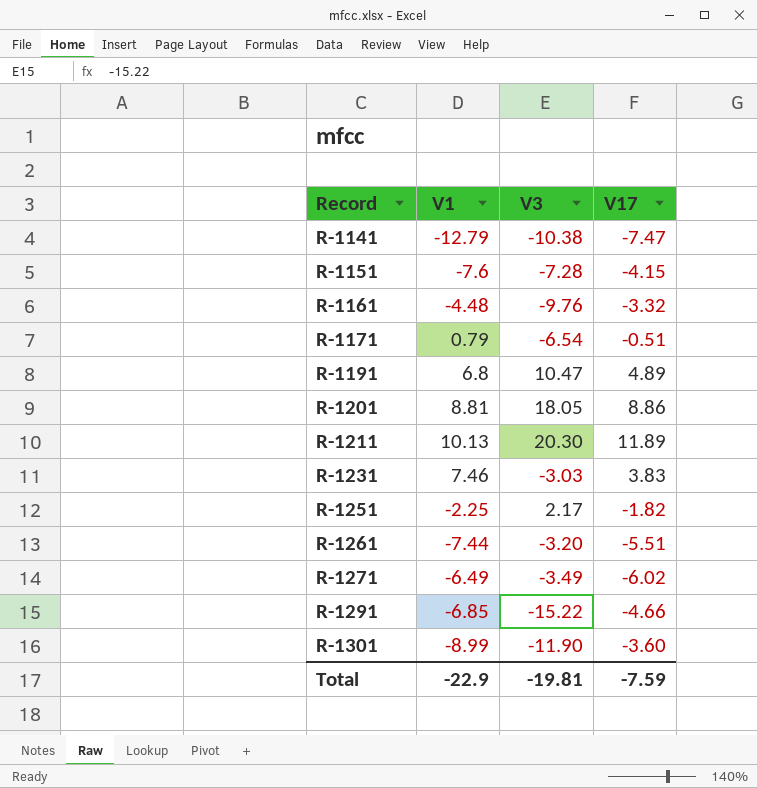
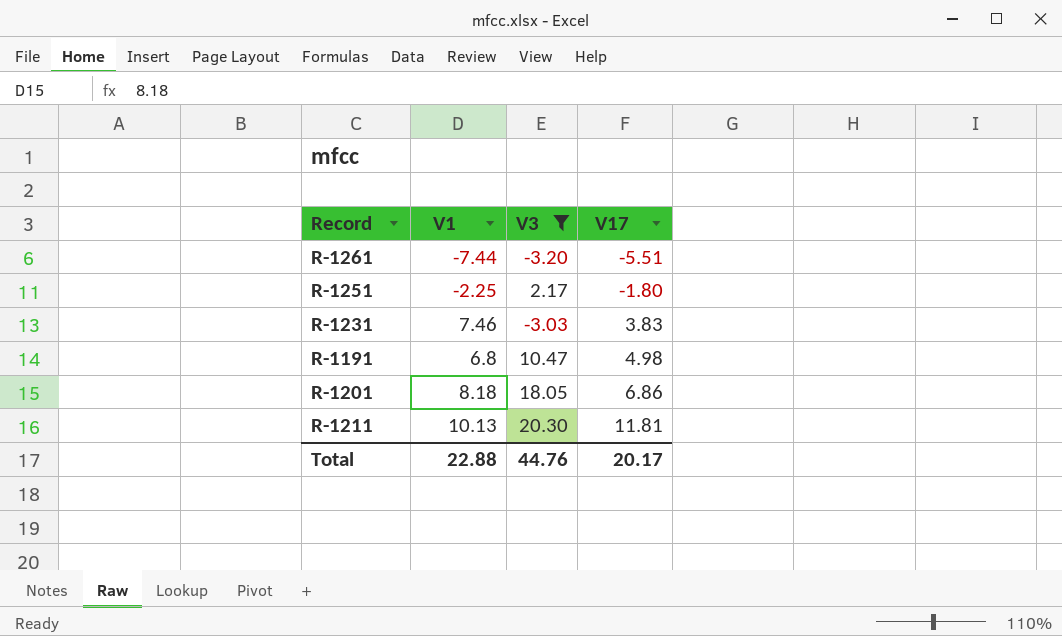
filter: none -> V3 >= -3.20
row order: Record ascending -> V17 ascending
R-1251 | V17: -1.82 -> -1.80
R-1191 | V17: 4.89 -> 4.98
R-1201 | V1: 8.81 -> 8.18
R-1201 | V17: 8.86 -> 6.86
R-1211 | V17: 11.89 -> 11.81
Total | V1: -22.9 -> 22.88
Total | V3: -19.81 -> 44.76
Total | V17: -7.59 -> 20.17

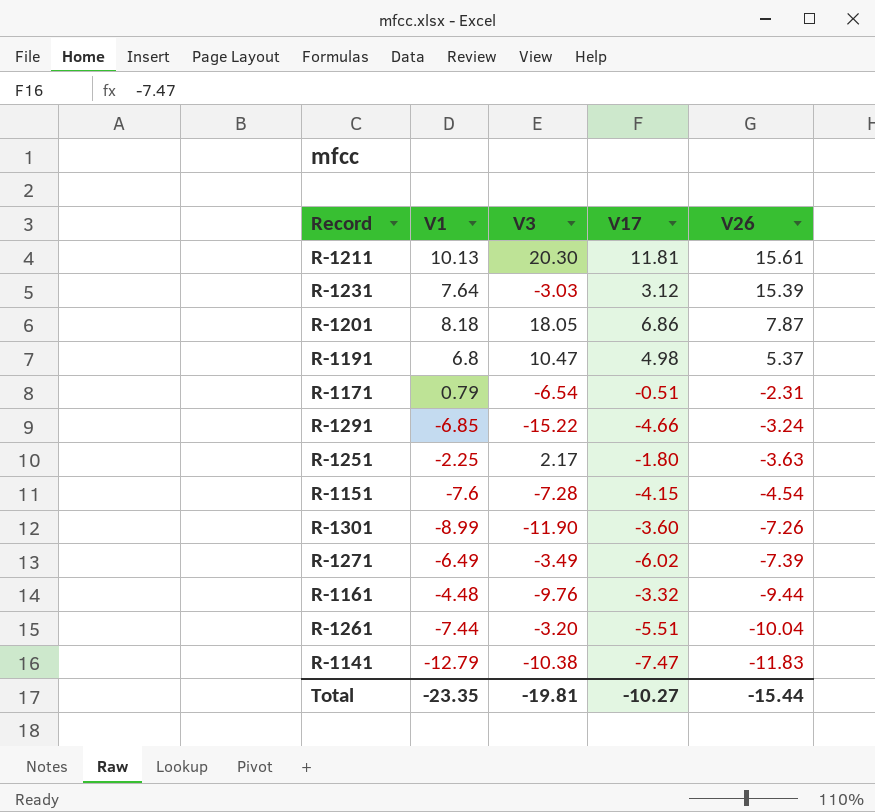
filter: V3 >= -3.20 -> none
row order: V17 ascending -> V26 descending
column V26 | position: none -> 5
R-1231 | V1: 7.46 -> 7.64
R-1231 | V17: 3.83 -> 3.12
Total | V1: 22.88 -> -23.35
Total | V3: 44.76 -> -19.81
Total | V17: 20.17 -> -10.27

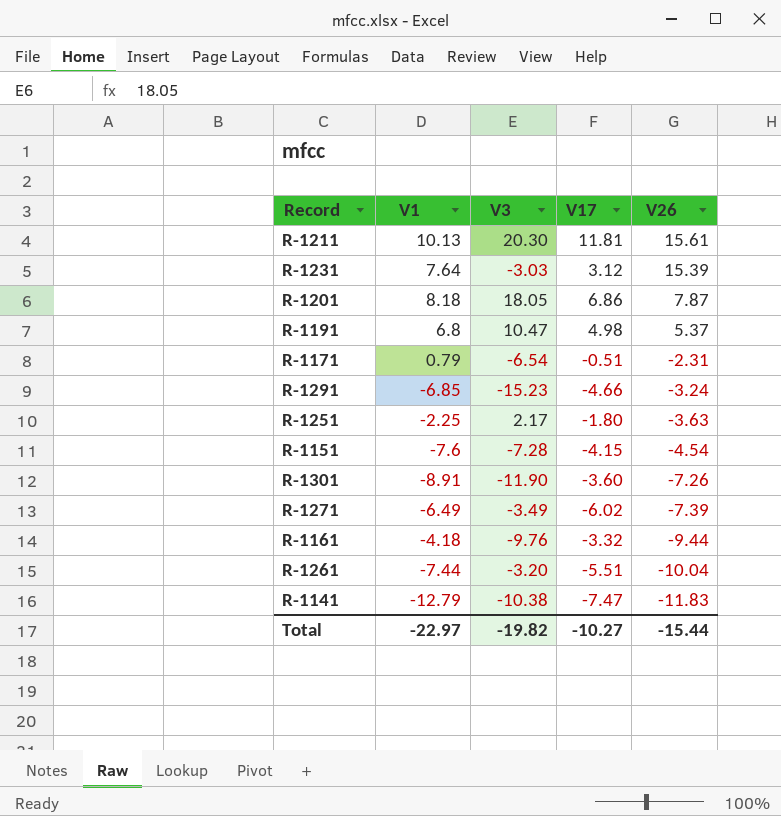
R-1291 | V3: -15.22 -> -15.23
R-1301 | V1: -8.99 -> -8.91
R-1161 | V1: -4.48 -> -4.18
Total | V1: -23.35 -> -22.97
Total | V3: -19.81 -> -19.82

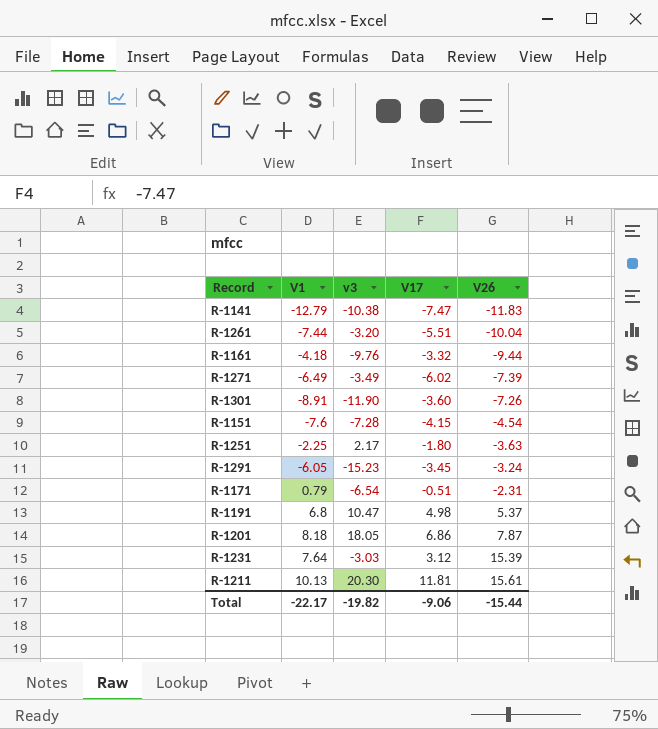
row order: V26 descending -> V26 ascending
column name: V3 -> v3
R-1291 | V1: -6.85 -> -6.05
R-1291 | V17: -4.66 -> -3.45
Total | V1: -22.97 -> -22.17
Total | V17: -10.27 -> -9.06

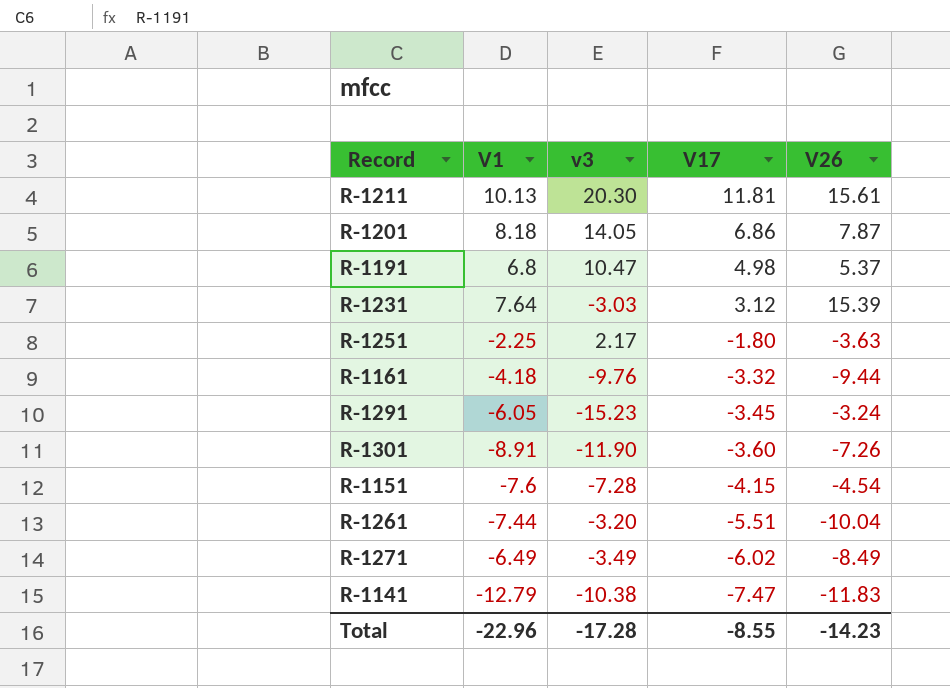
row order: V26 ascending -> V17 descending
row R-1171: 0.79 | -6.54 | -0.51 | -2.31 -> none
R-1201 | v3: 18.05 -> 14.05
R-1271 | V26: -7.39 -> -8.49
Total | V1: -22.17 -> -22.96
Total | v3: -19.82 -> -17.28
Total | V17: -9.06 -> -8.55
Total | V26: -15.44 -> -14.23

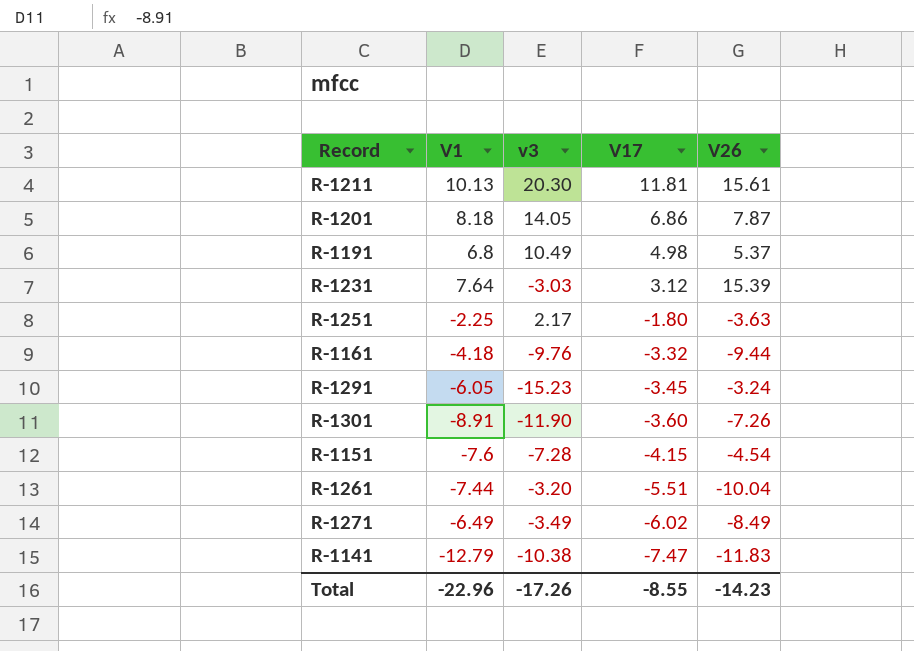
R-1191 | v3: 10.47 -> 10.49
Total | v3: -17.28 -> -17.26

